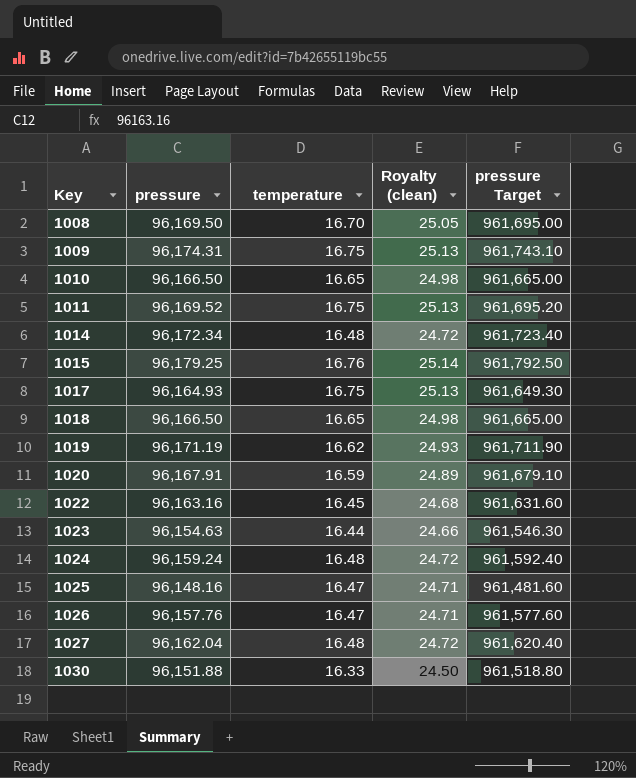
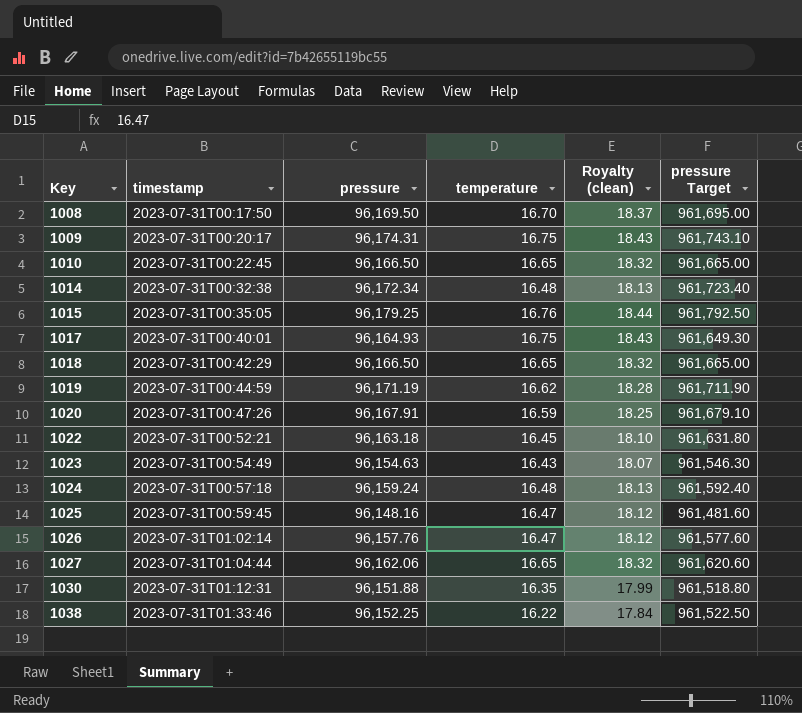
column timestamp | position: none -> 2
column Royalty (clean) | formula: [temperature] * 1.5 -> [temperature] * 1.1
row 1011: 96,169.52 | 16.75 | 25.13 | 961,695.20 -> none
1022 | pressure: 96,163.16 -> 96,163.18
1022 | pressure Target: 961,631.60 -> 961,631.80
1023 | temperature: 16.44 -> 16.43
1027 | pressure: 96,162.04 -> 96,162.06
1027 | temperature: 16.48 -> 16.65
1027 | pressure Target: 961,620.40 -> 961,620.60
1030 | temperature: 16.33 -> 16.35
row 1038: none -> 2023-07-31T01:33:46 | 96,152.25 | 16.22 | 17.84 | 961,522.50

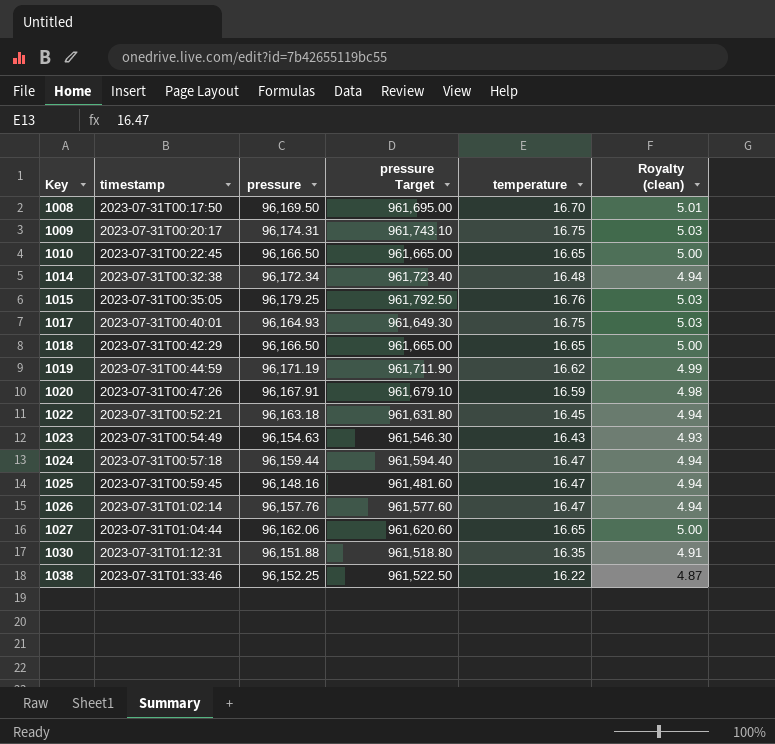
column pressure Target | position: 6 -> 4
column Royalty (clean) | formula: [temperature] * 1.1 -> [temperature] * 0.3
1024 | pressure: 96,159.24 -> 96,159.44
1024 | pressure Target: 961,592.40 -> 961,594.40
1024 | temperature: 16.48 -> 16.47

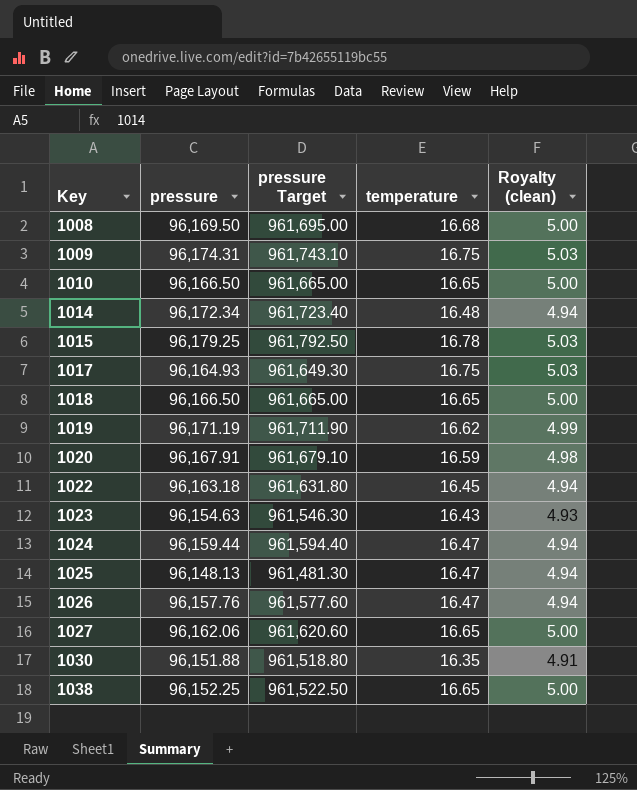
column timestamp | position: 2 -> none
1008 | temperature: 16.70 -> 16.68
1008 | Royalty (clean): 5.01 -> 5.00
1015 | temperature: 16.76 -> 16.78
1025 | pressure: 96,148.16 -> 96,148.13
1025 | pressure Target: 961,481.60 -> 961,481.30
1038 | temperature: 16.22 -> 16.65
1038 | Royalty (clean): 4.87 -> 5.00

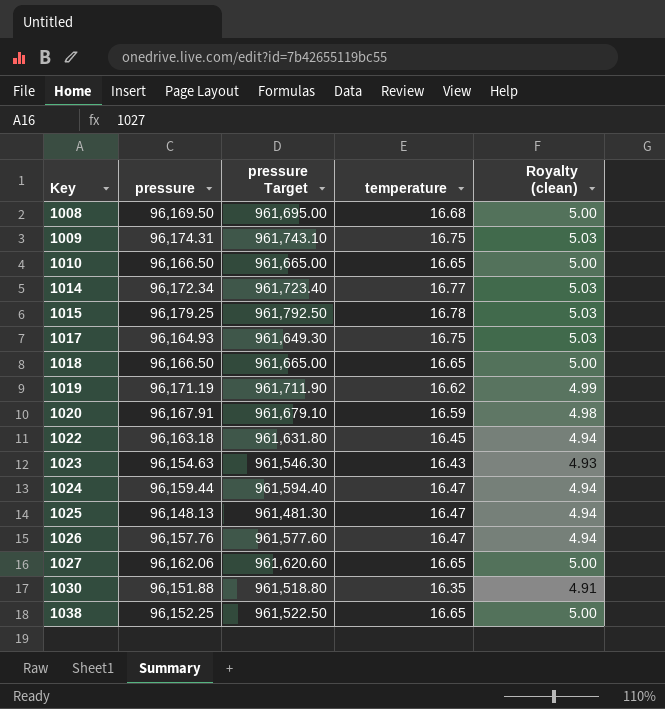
1014 | temperature: 16.48 -> 16.77
1014 | Royalty (clean): 4.94 -> 5.03

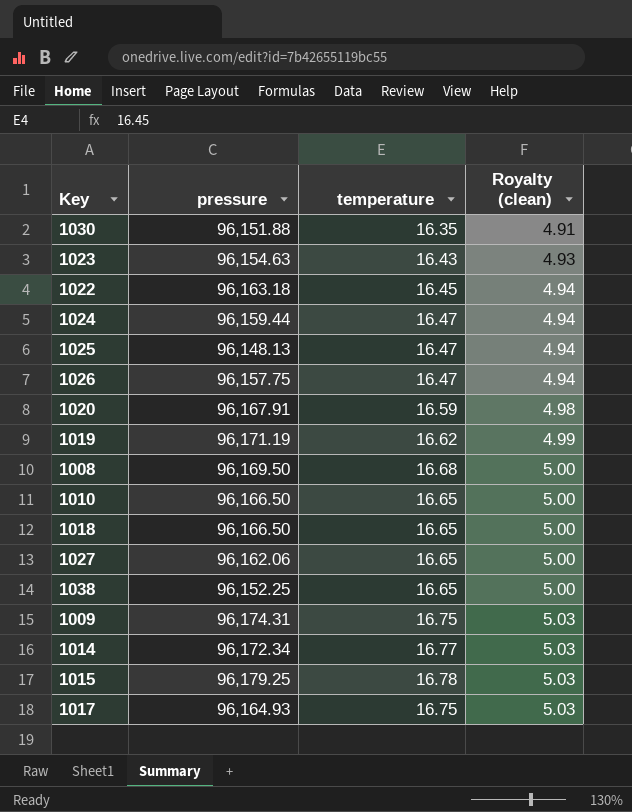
row order: Key ascending -> Royalty (clean) ascending
column pressure Target | formula: [pressure] * 10 -> none
1026 | pressure: 96,157.76 -> 96,157.75

